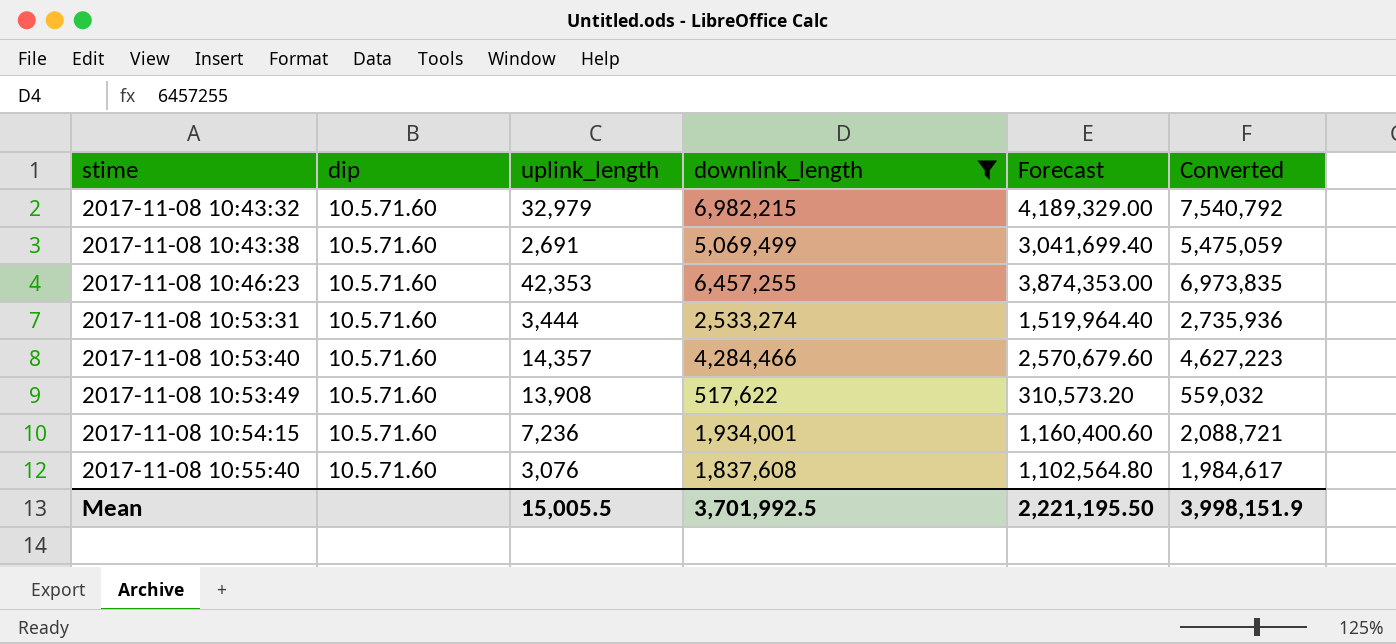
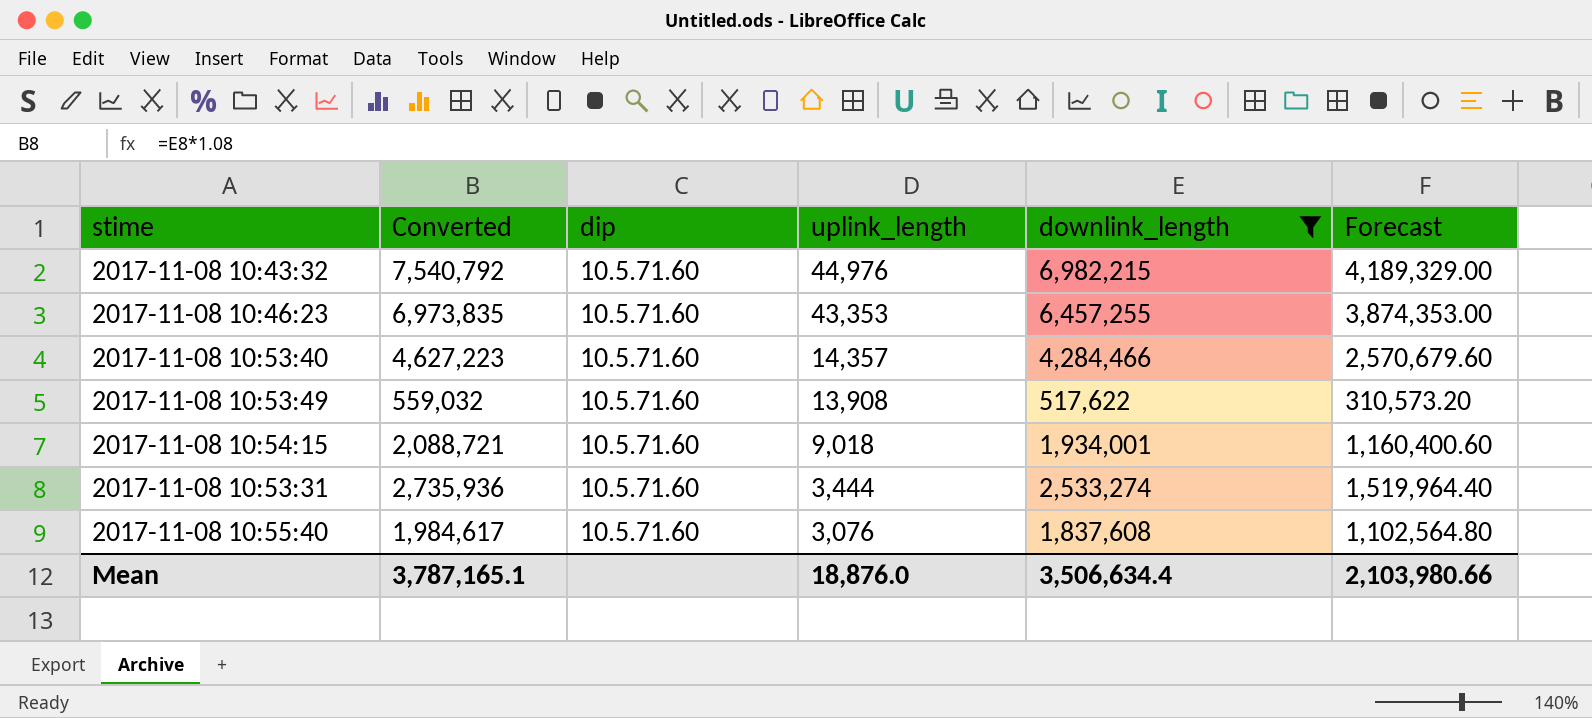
row order: stime ascending -> uplink_length descending
column Converted | position: 6 -> 2
row 2017-11-08 10:43:38: 10.5.71.60 | 2,691 | 5,069,499 | 3,041,699.40 | 5,475,059 -> none
2017-11-08 10:43:32 | uplink_length: 32,979 -> 44,976
2017-11-08 10:46:23 | uplink_length: 42,353 -> 43,353
2017-11-08 10:54:15 | uplink_length: 7,236 -> 9,018
Mean | Converted: 3,998,151.9 -> 3,787,165.1
Mean | uplink_length: 15,005.5 -> 18,876.0
Mean | downlink_length: 3,701,992.5 -> 3,506,634.4
Mean | Forecast: 2,221,195.50 -> 2,103,980.66

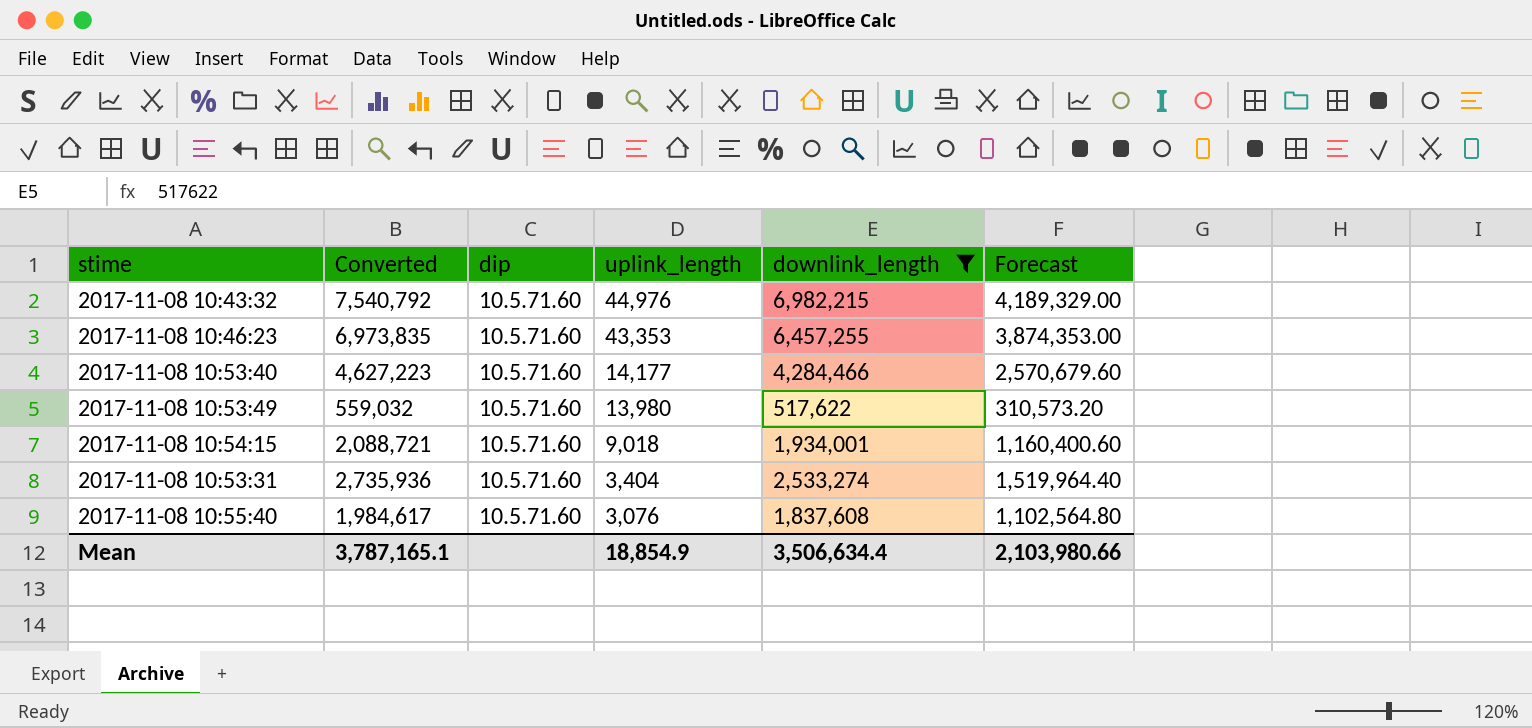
2017-11-08 10:53:40 | uplink_length: 14,357 -> 14,177
2017-11-08 10:53:49 | uplink_length: 13,908 -> 13,980
2017-11-08 10:53:31 | uplink_length: 3,444 -> 3,404
Mean | uplink_length: 18,876.0 -> 18,854.9

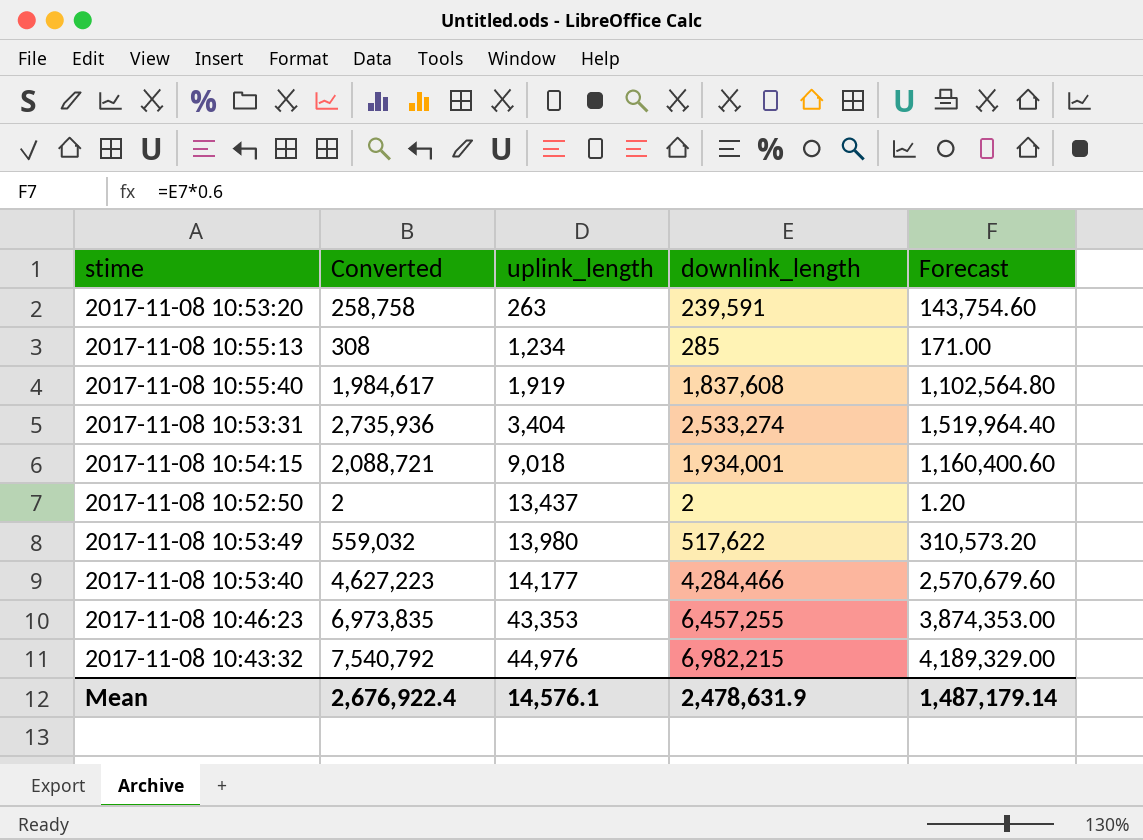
filter: downlink_length >= 517,622 -> none
row order: uplink_length descending -> uplink_length ascending
column dip | position: 3 -> none
2017-11-08 10:55:40 | uplink_length: 3,076 -> 1,919
Mean | Converted: 3,787,165.1 -> 2,676,922.4
Mean | uplink_length: 18,854.9 -> 14,576.1
Mean | downlink_length: 3,506,634.4 -> 2,478,631.9
Mean | Forecast: 2,103,980.66 -> 1,487,179.14

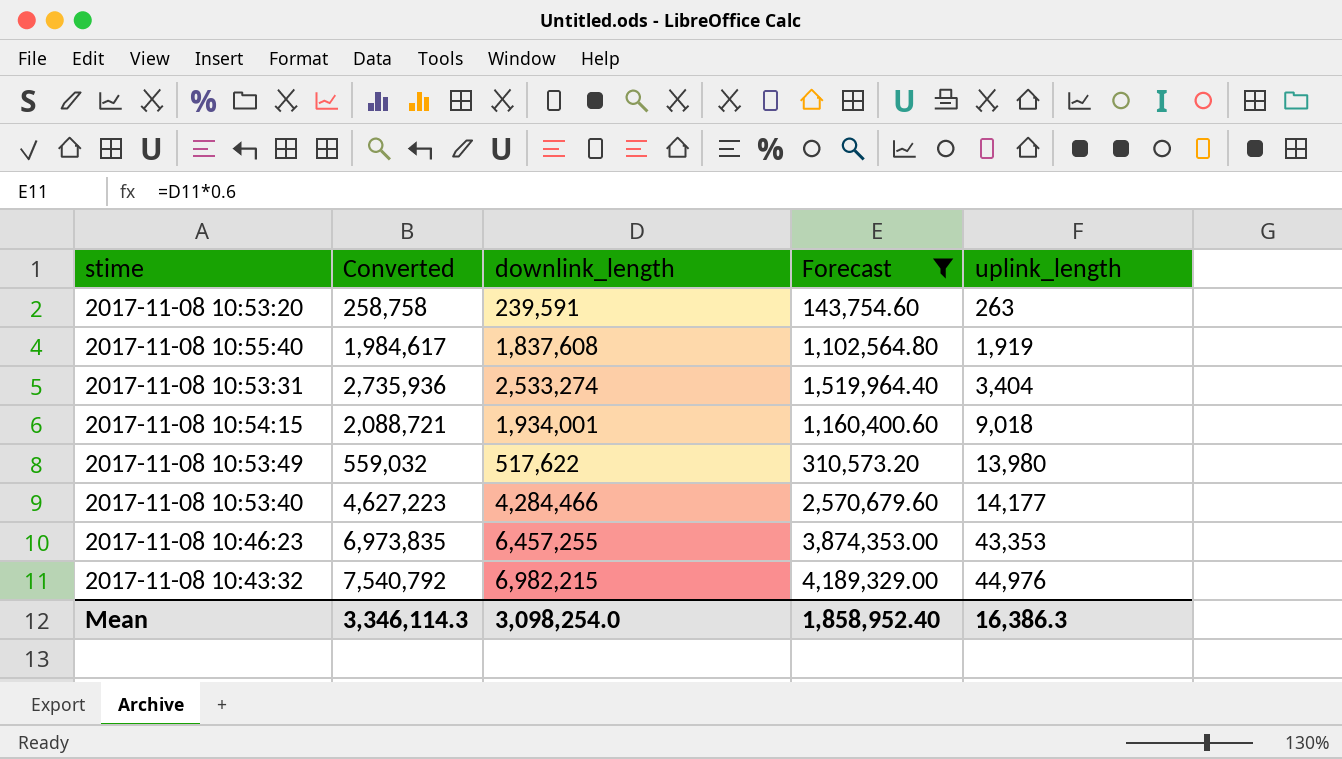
filter: none -> Forecast >= 143,754.60
column uplink_length | position: 3 -> 5
Mean | Converted: 2,676,922.4 -> 3,346,114.3
Mean | downlink_length: 2,478,631.9 -> 3,098,254.0
Mean | Forecast: 1,487,179.14 -> 1,858,952.40
Mean | uplink_length: 14,576.1 -> 16,386.3

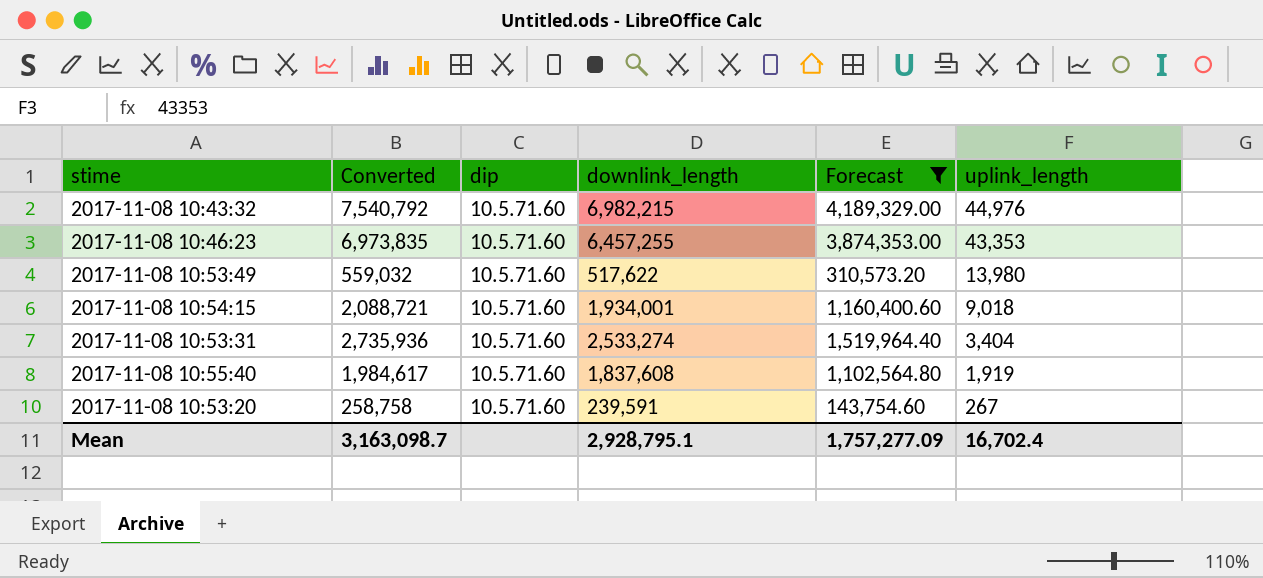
row order: uplink_length ascending -> uplink_length descending
column dip | position: none -> 3
row 2017-11-08 10:53:40: 4,627,223 | 4,284,466 | 2,570,679.60 | 14,177 -> none
2017-11-08 10:53:20 | uplink_length: 263 -> 267
Mean | Converted: 3,346,114.3 -> 3,163,098.7
Mean | downlink_length: 3,098,254.0 -> 2,928,795.1
Mean | Forecast: 1,858,952.40 -> 1,757,277.09
Mean | uplink_length: 16,386.3 -> 16,702.4

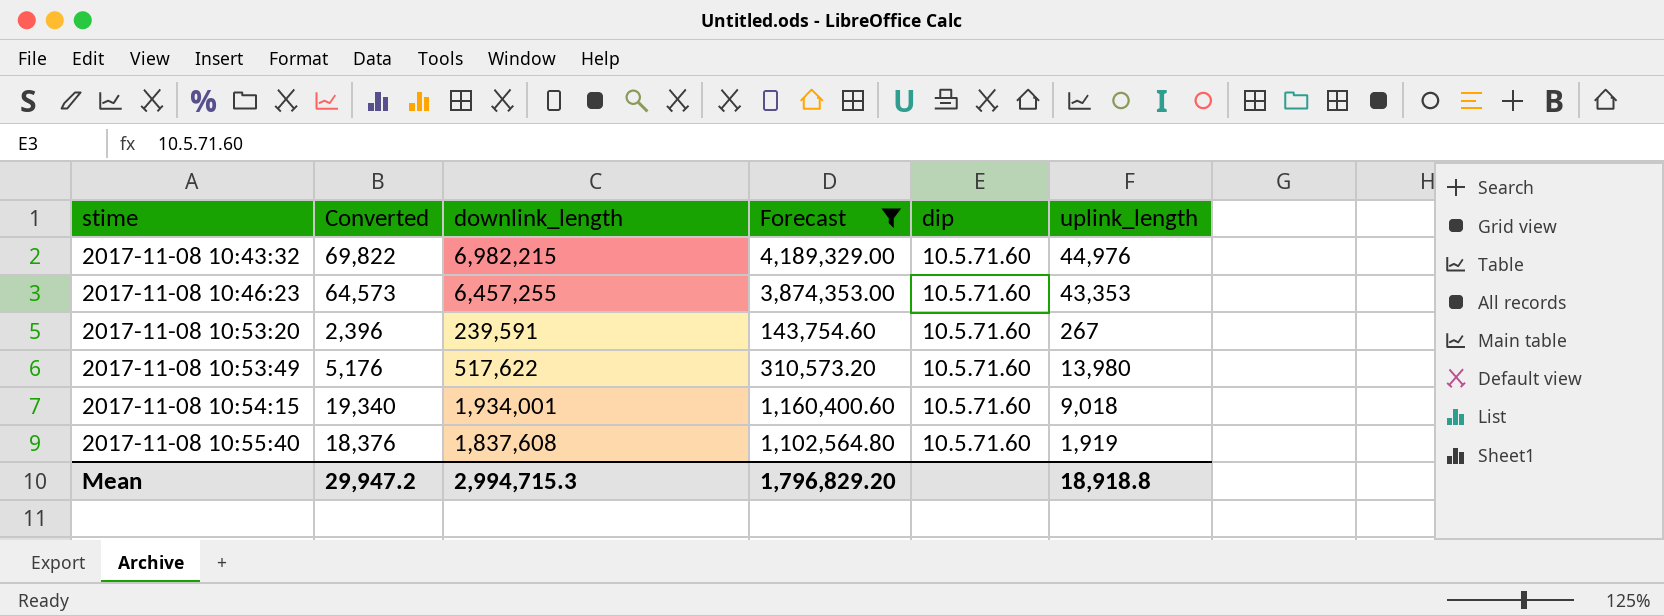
row order: uplink_length descending -> stime ascending
column Converted | formula: [downlink_length] * 1.08 -> [downlink_length] * 0.01
column dip | position: 3 -> 5
row 2017-11-08 10:53:31: 2,735,936 | 10.5.71.60 | 2,533,274 | 1,519,964.40 | 3,404 -> none
Mean | Converted: 3,163,098.7 -> 29,947.2
Mean | downlink_length: 2,928,795.1 -> 2,994,715.3
Mean | Forecast: 1,757,277.09 -> 1,796,829.20
Mean | uplink_length: 16,702.4 -> 18,918.8

